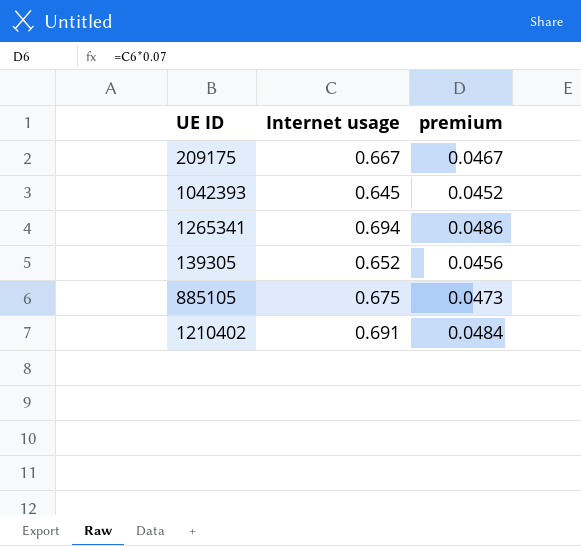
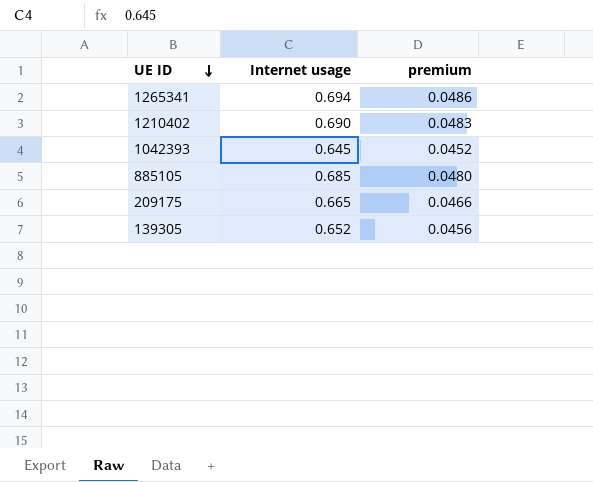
row order: none -> UE ID descending
1210402 | Internet usage: 0.691 -> 0.690
1210402 | premium: 0.0484 -> 0.0483
885105 | Internet usage: 0.675 -> 0.685
885105 | premium: 0.0473 -> 0.0480
209175 | Internet usage: 0.667 -> 0.665
209175 | premium: 0.0467 -> 0.0466

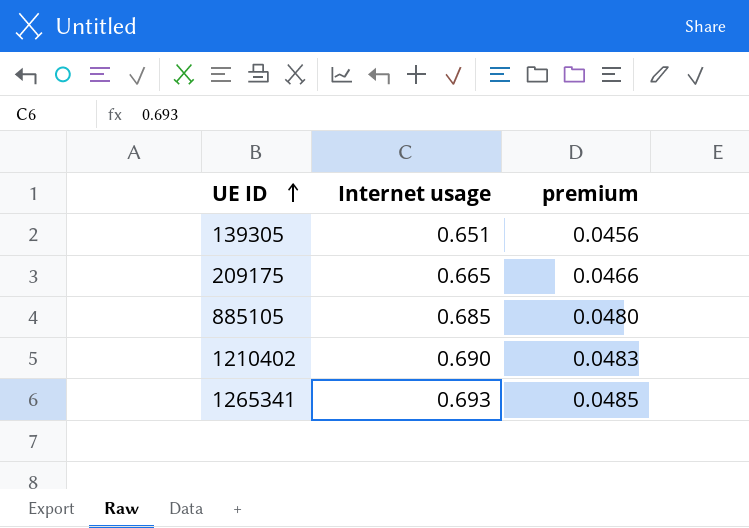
row order: UE ID descending -> UE ID ascending
row 1042393: 0.645 | 0.0452 -> none
139305 | Internet usage: 0.652 -> 0.651
1265341 | Internet usage: 0.694 -> 0.693
1265341 | premium: 0.0486 -> 0.0485

